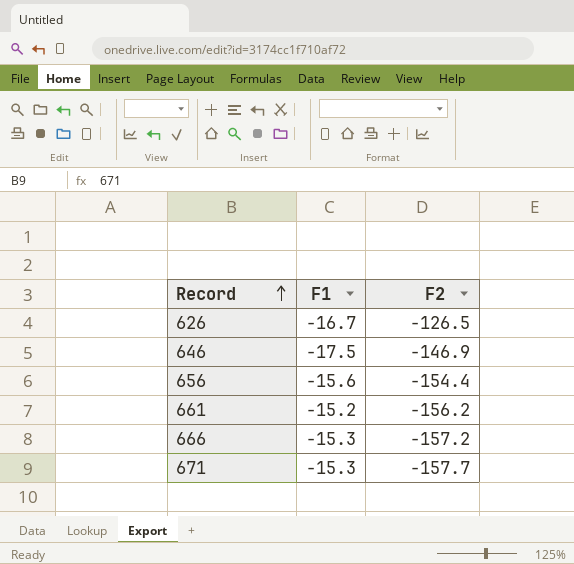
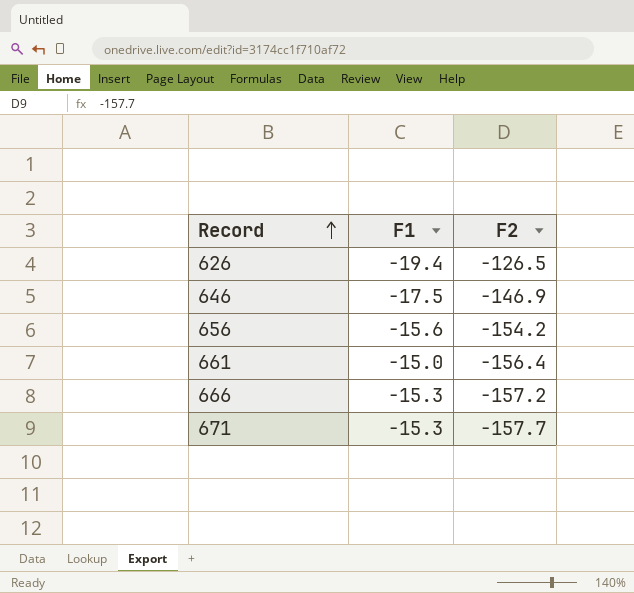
626 | F1: -16.7 -> -19.4
656 | F2: -154.4 -> -154.2
661 | F1: -15.2 -> -15.0
661 | F2: -156.2 -> -156.4

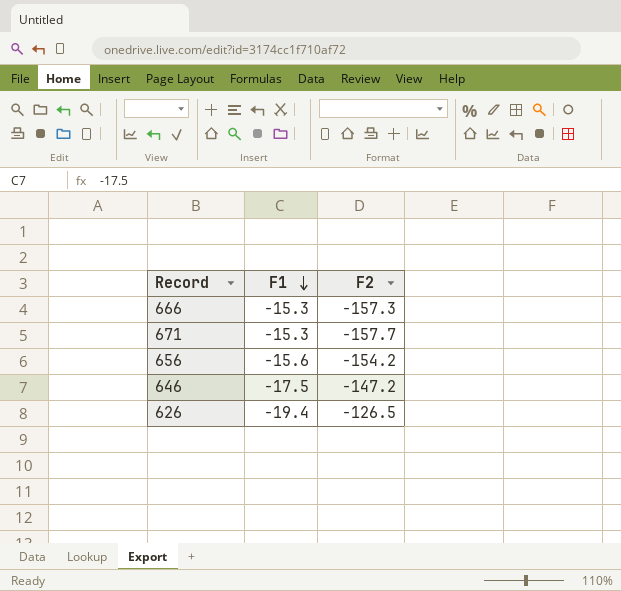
row order: Record ascending -> F1 descending
row 661: -15.0 | -156.4 -> none
666 | F2: -157.2 -> -157.3
646 | F2: -146.9 -> -147.2

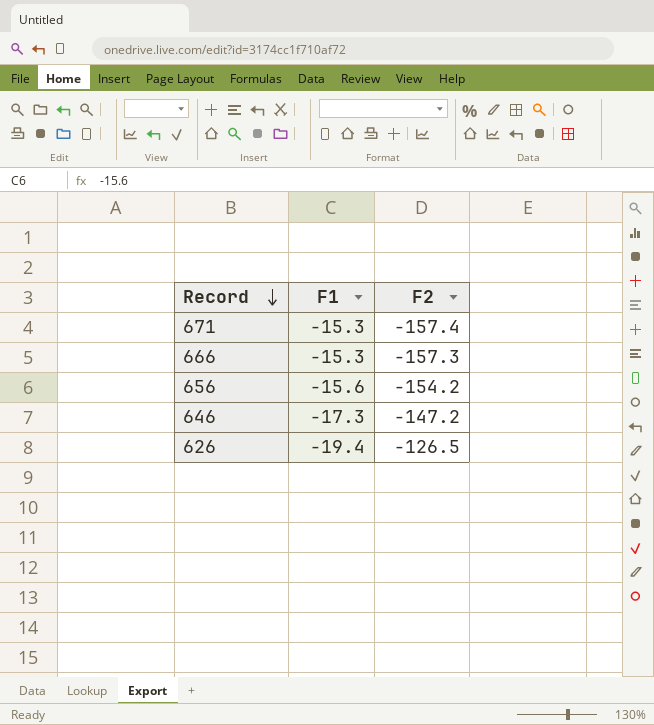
row order: F1 descending -> Record descending
671 | F2: -157.7 -> -157.4
646 | F1: -17.5 -> -17.3

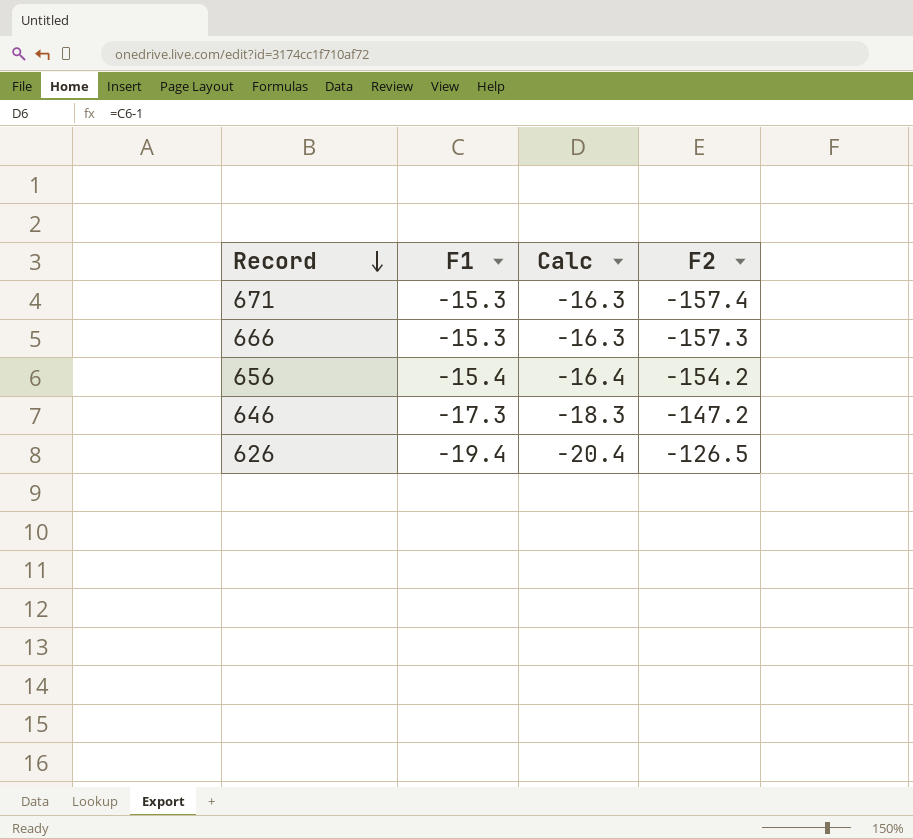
column Calc | formula: none -> [F1] - 1
656 | F1: -15.6 -> -15.4

